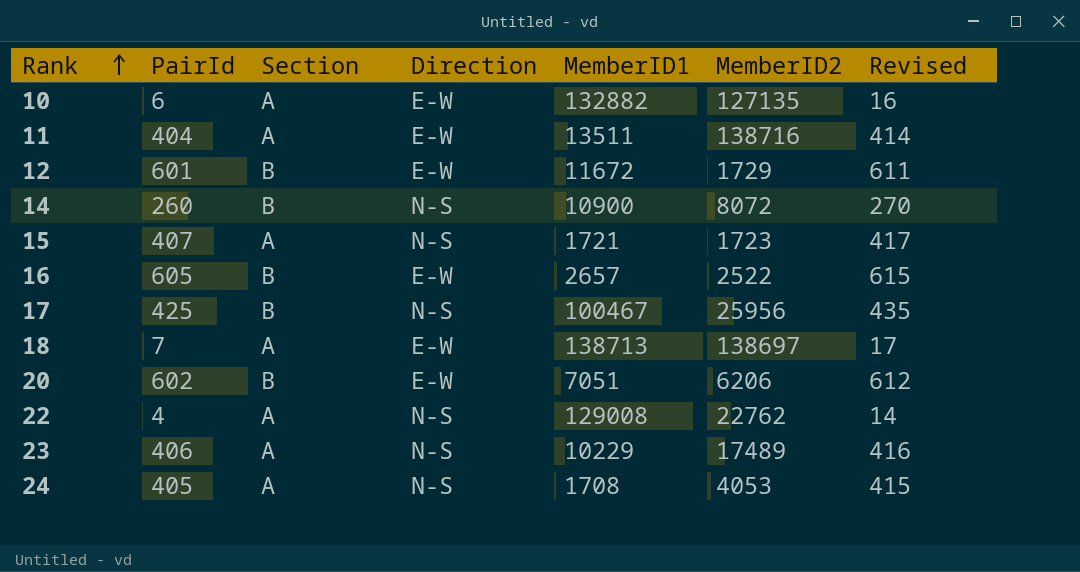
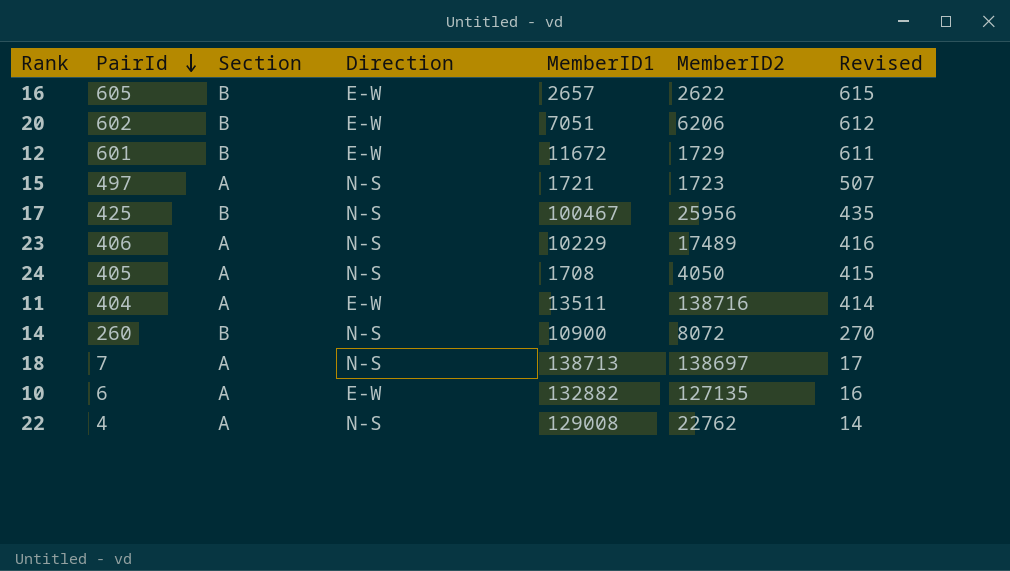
row order: Rank ascending -> PairId descending
16 | MemberID2: 2522 -> 2622
15 | PairId: 407 -> 497
15 | Revised: 417 -> 507
24 | MemberID2: 4053 -> 4050
18 | Direction: E-W -> N-S

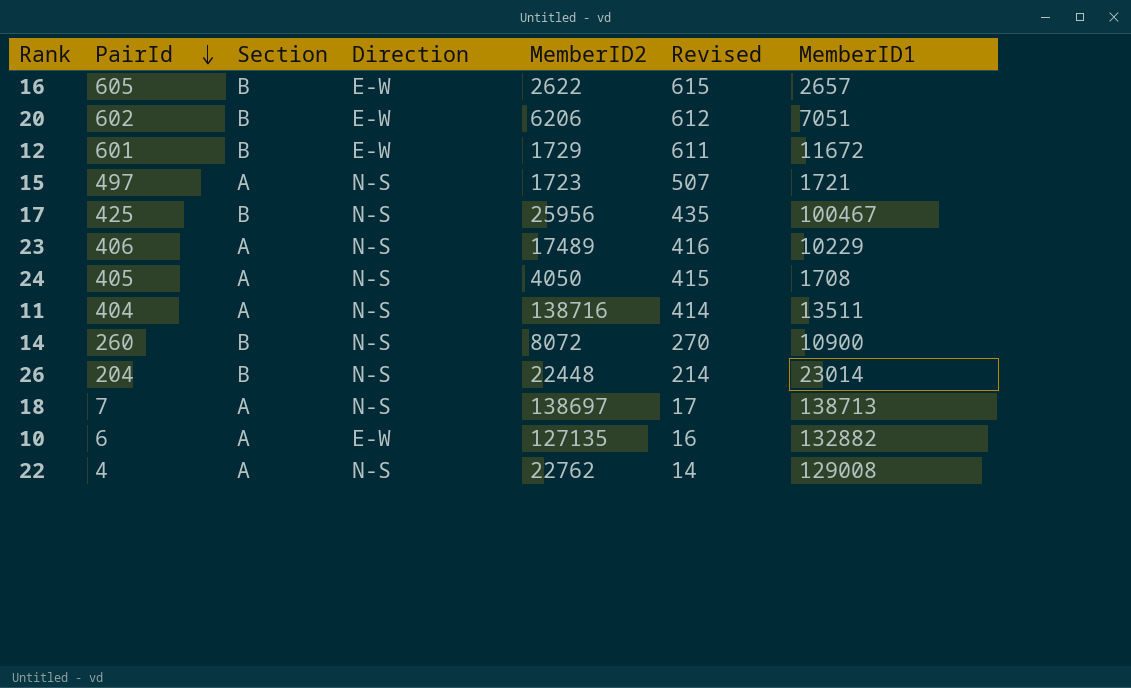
column MemberID1 | position: 5 -> 7
11 | Direction: E-W -> N-S
row 26: none -> 204 | B | N-S | 22448 | 214 | 23014

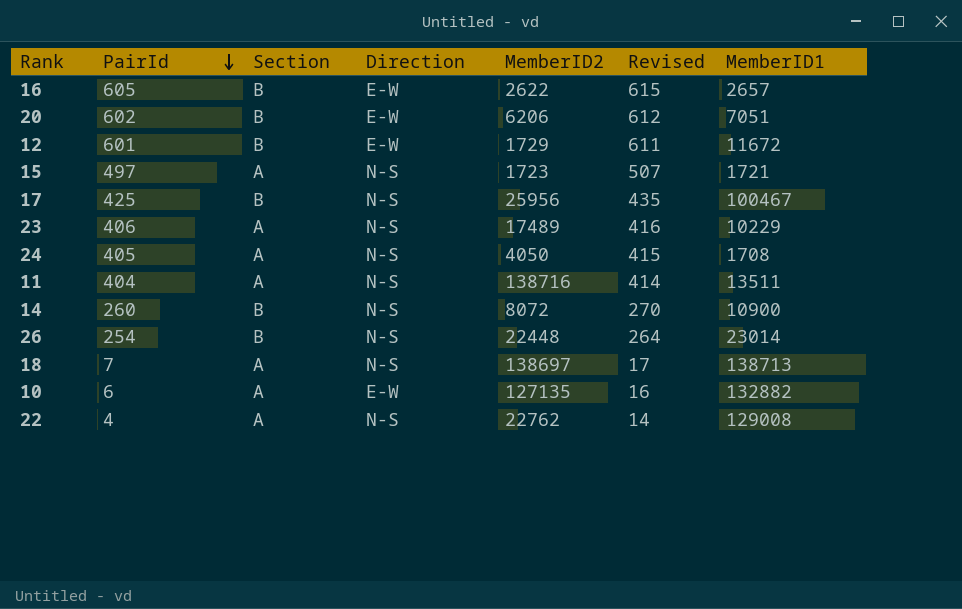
26 | PairId: 204 -> 254
26 | Revised: 214 -> 264

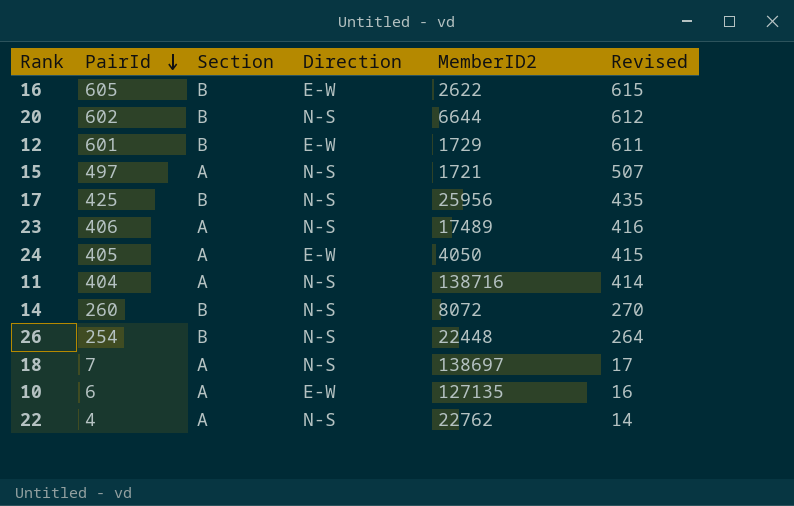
column MemberID1 | position: 7 -> none
20 | Direction: E-W -> N-S
20 | MemberID2: 6206 -> 6644
15 | MemberID2: 1723 -> 1721
24 | Direction: N-S -> E-W

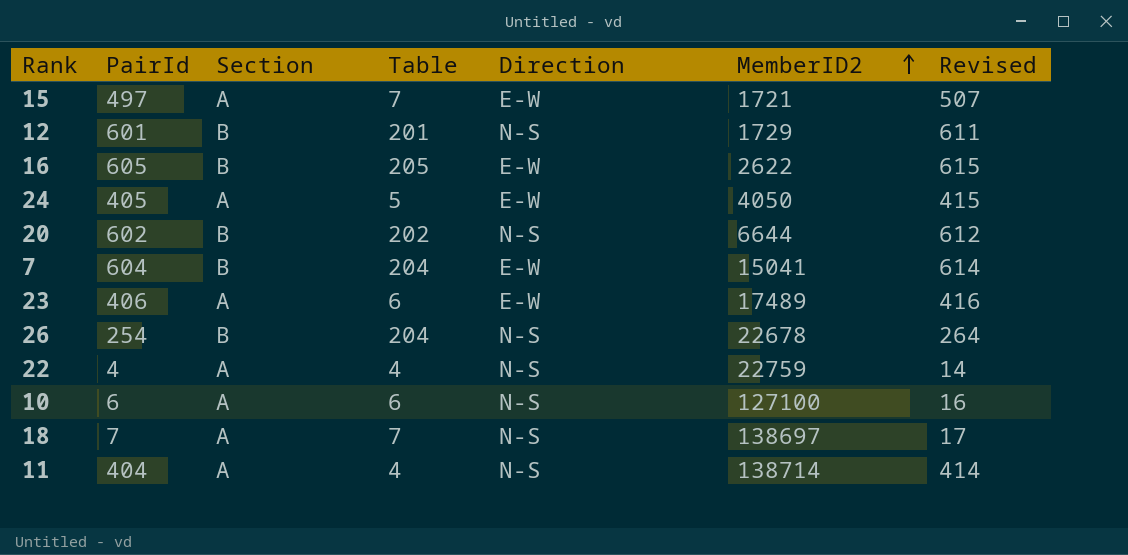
row order: PairId descending -> MemberID2 ascending
column Table | position: none -> 4
row 17: 425 | B | N-S | 25956 | 435 -> none
row 14: 260 | B | N-S | 8072 | 270 -> none
15 | Direction: N-S -> E-W
12 | Direction: E-W -> N-S
row 7: none -> 604 | B | 204 | E-W | 15041 | 614
23 | Direction: N-S -> E-W
26 | MemberID2: 22448 -> 22678
22 | MemberID2: 22762 -> 22759
10 | Direction: E-W -> N-S
10 | MemberID2: 127135 -> 127100
11 | MemberID2: 138716 -> 138714

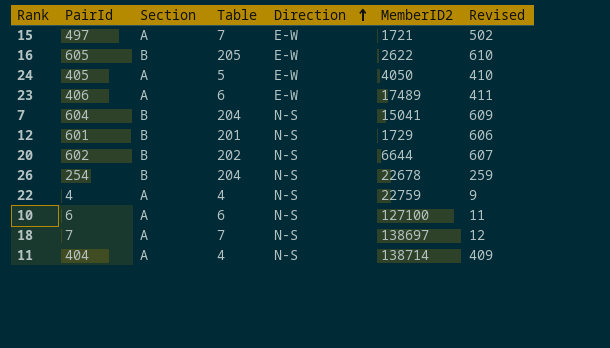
row order: MemberID2 ascending -> Direction ascending
column Revised | formula: [PairId] + 10 -> [PairId] + 5
7 | Direction: E-W -> N-S

